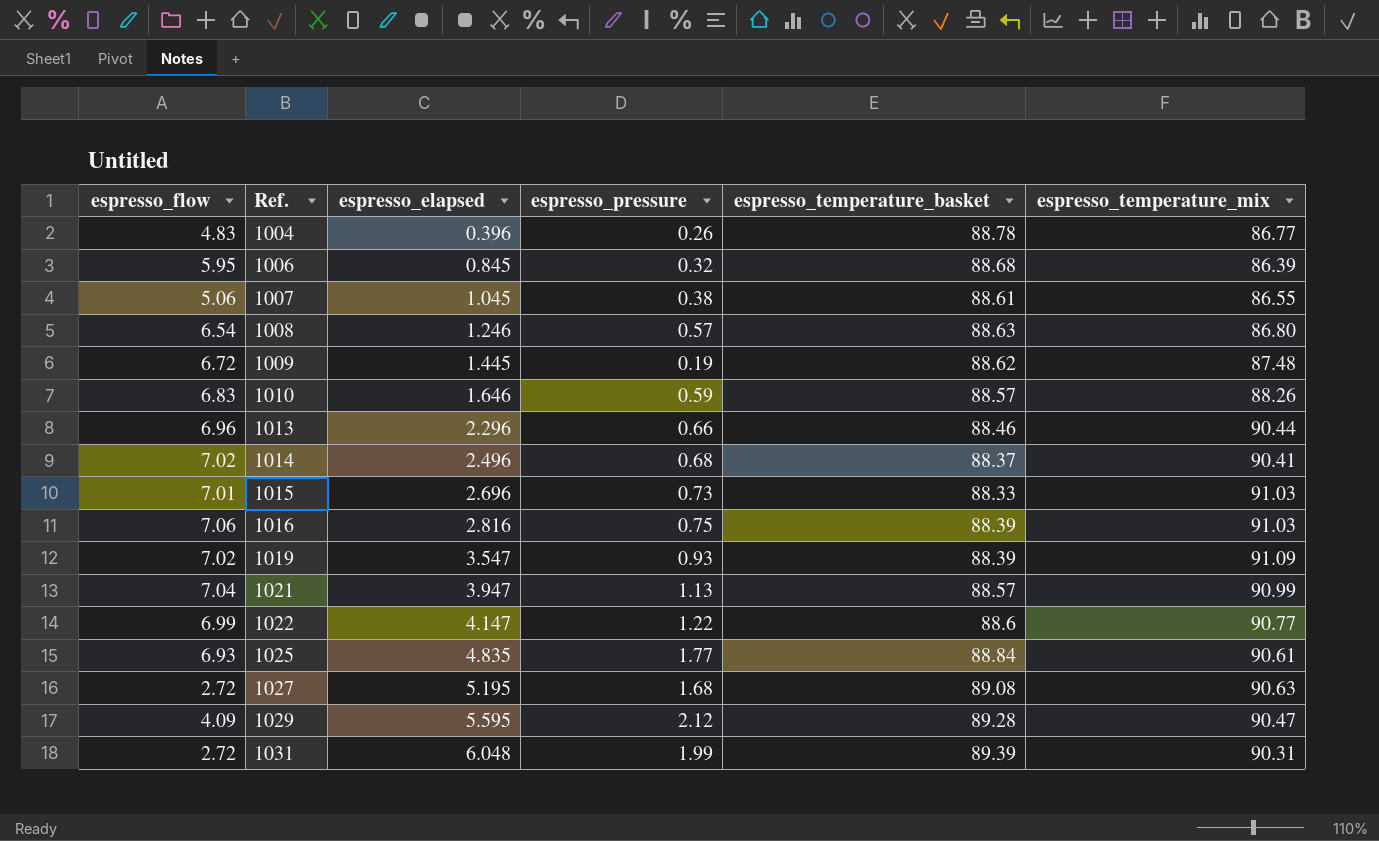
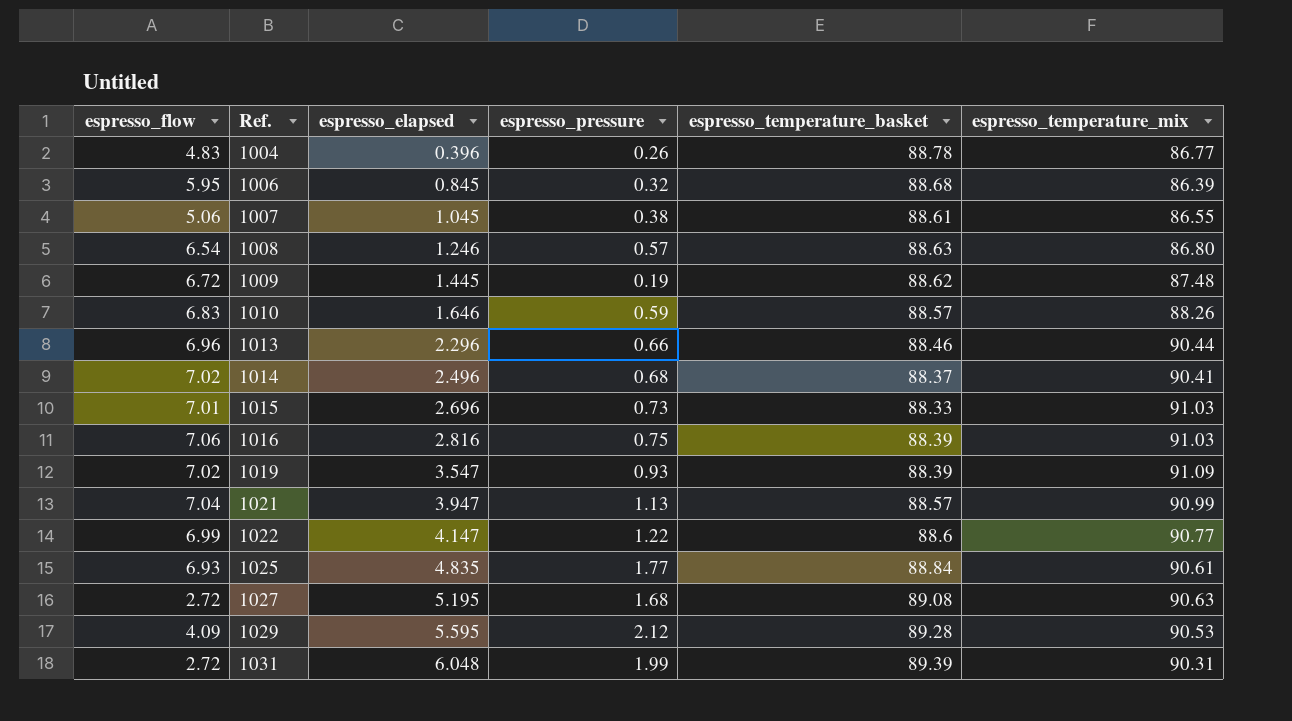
1029 | espresso_temperature_mix: 90.47 -> 90.53

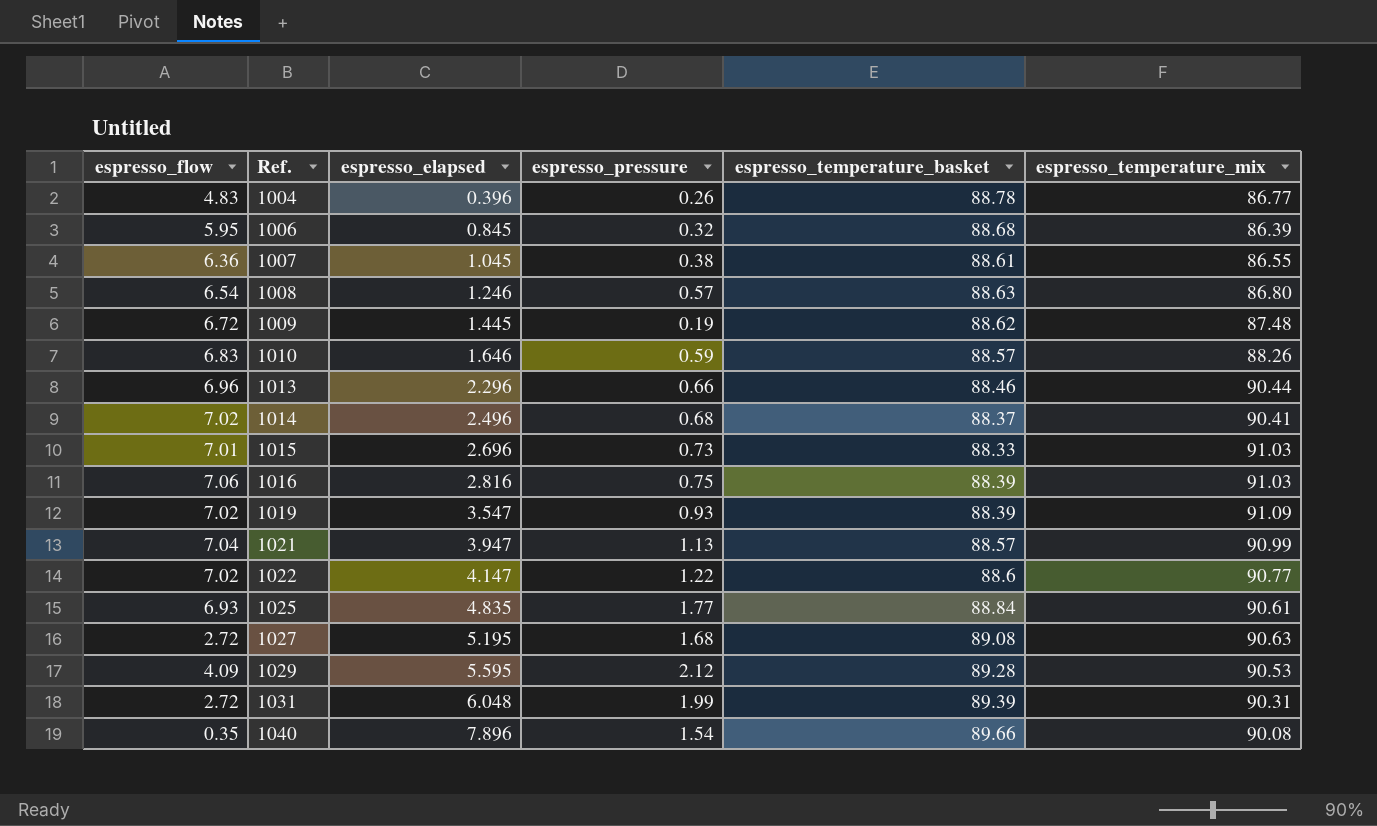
1007 | espresso_flow: 5.06 -> 6.36
1022 | espresso_flow: 6.99 -> 7.02
row 1040: none -> 0.35 | 7.896 | 1.54 | 89.66 | 90.08

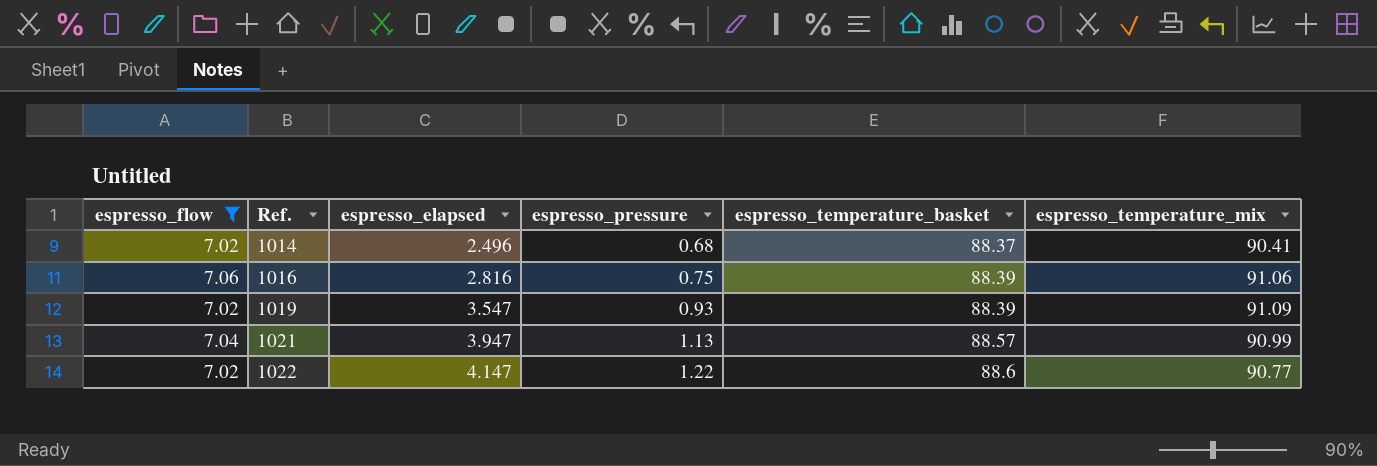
filter: none -> espresso_flow >= 7.02
1016 | espresso_temperature_mix: 91.03 -> 91.06

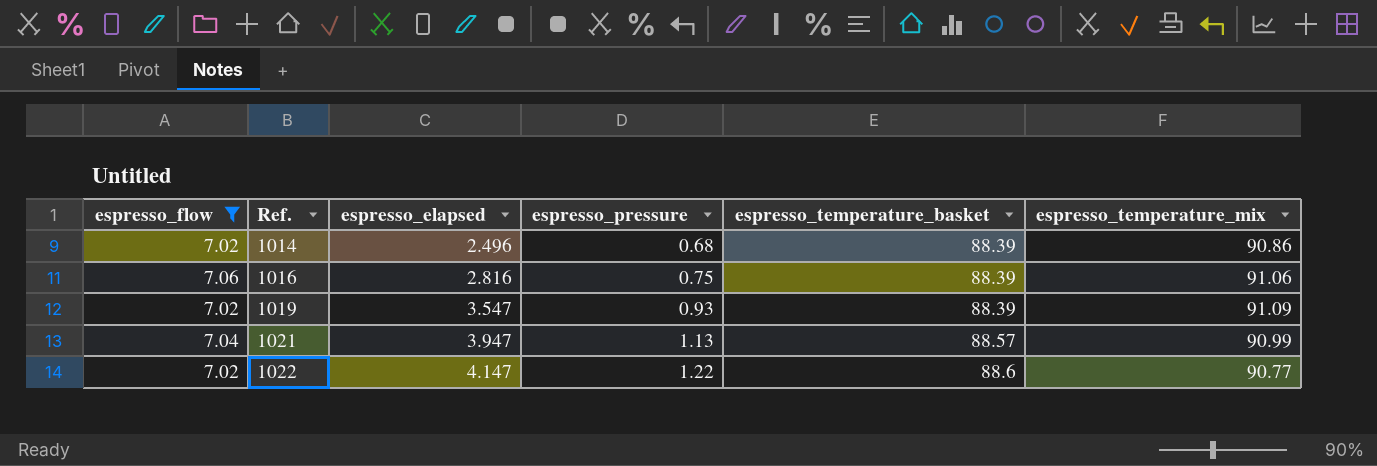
1014 | espresso_temperature_basket: 88.37 -> 88.39
1014 | espresso_temperature_mix: 90.41 -> 90.86

